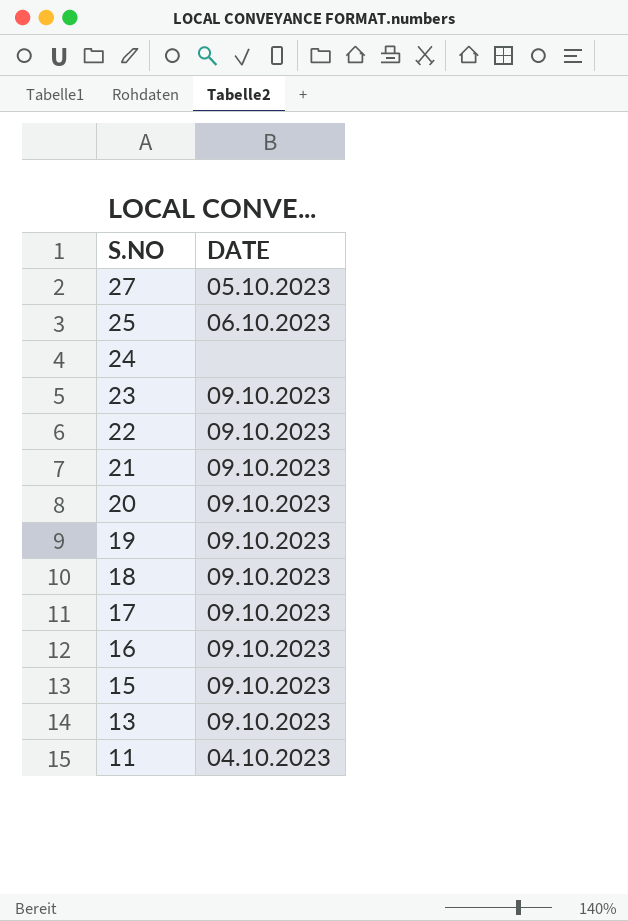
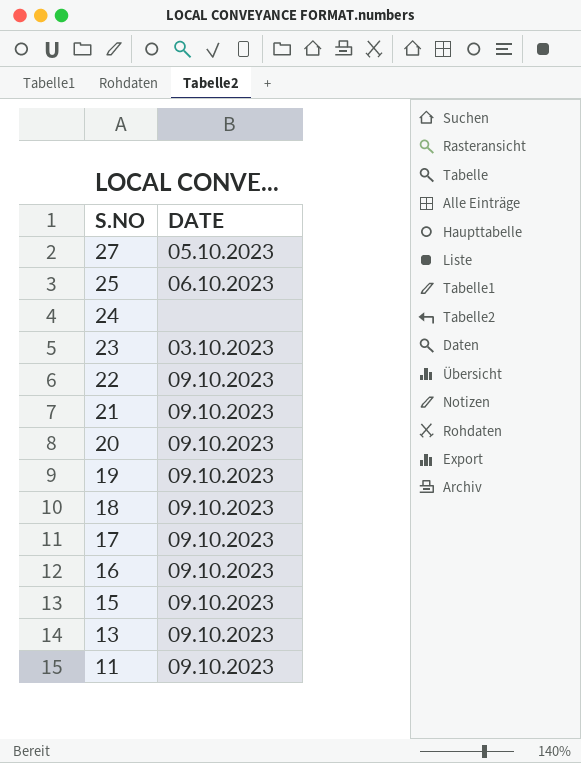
23 | DATE: 09.10.2023 -> 03.10.2023
11 | DATE: 04.10.2023 -> 09.10.2023

